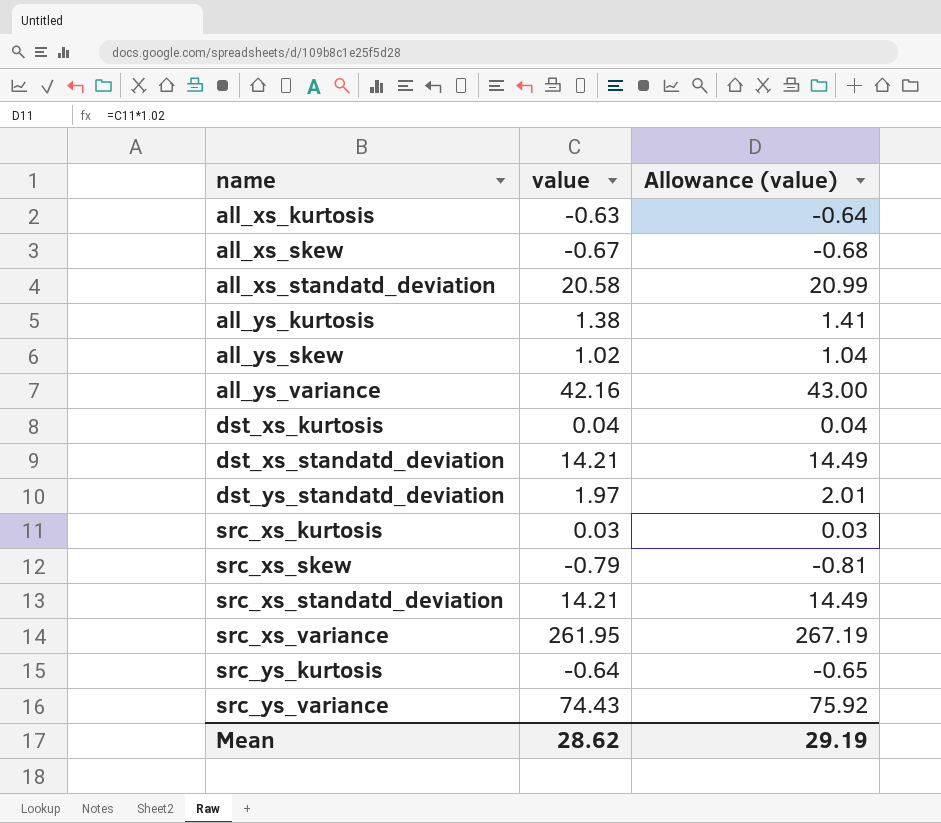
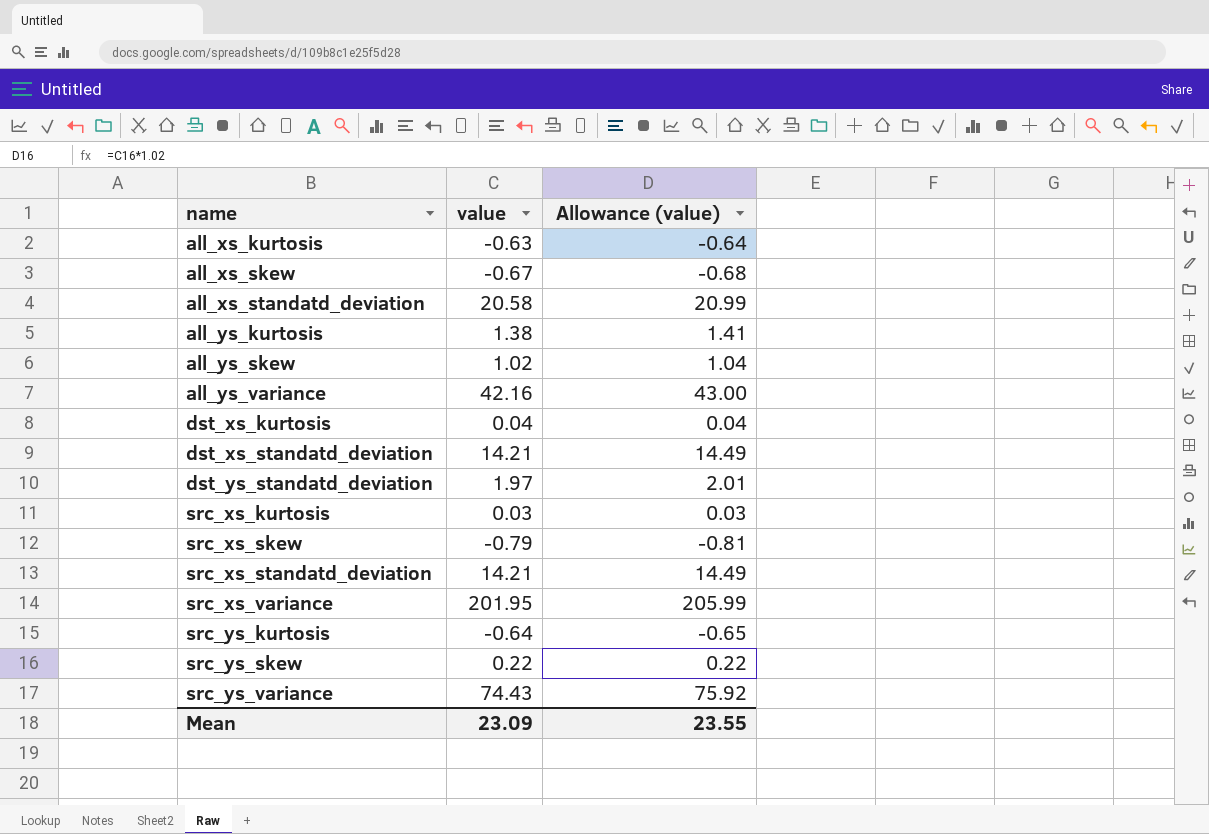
src_xs_variance | value: 261.95 -> 201.95
src_xs_variance | Allowance (value): 267.19 -> 205.99
row src_ys_skew: none -> 0.22 | 0.22
Mean | value: 28.62 -> 23.09
Mean | Allowance (value): 29.19 -> 23.55

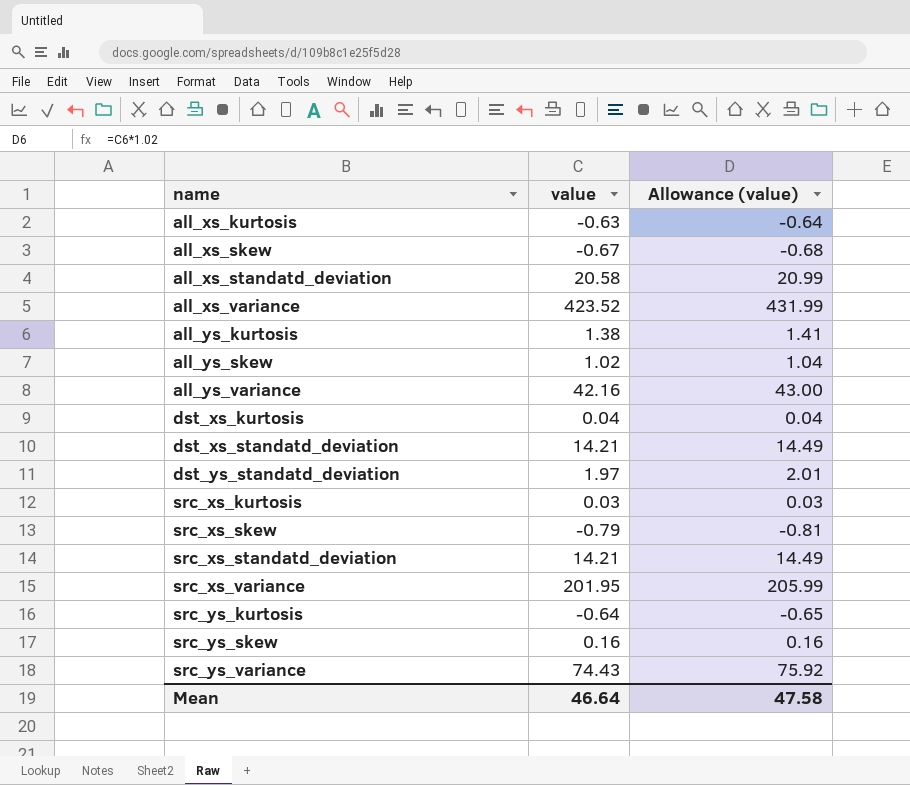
row all_xs_variance: none -> 423.52 | 431.99
src_ys_skew | value: 0.22 -> 0.16
src_ys_skew | Allowance (value): 0.22 -> 0.16
Mean | value: 23.09 -> 46.64
Mean | Allowance (value): 23.55 -> 47.58

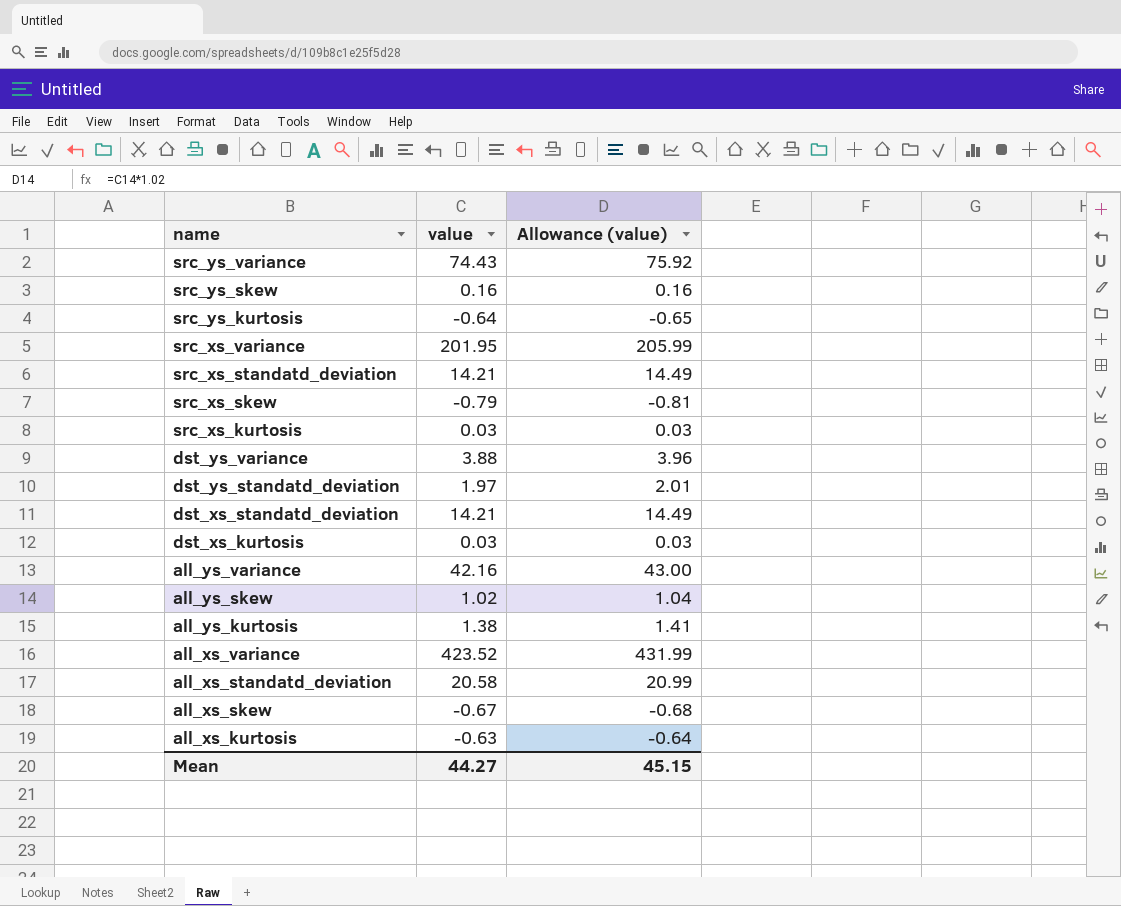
row order: name ascending -> name descending
row dst_ys_variance: none -> 3.88 | 3.96
dst_xs_kurtosis | value: 0.04 -> 0.03
dst_xs_kurtosis | Allowance (value): 0.04 -> 0.03
Mean | value: 46.64 -> 44.27
Mean | Allowance (value): 47.58 -> 45.15

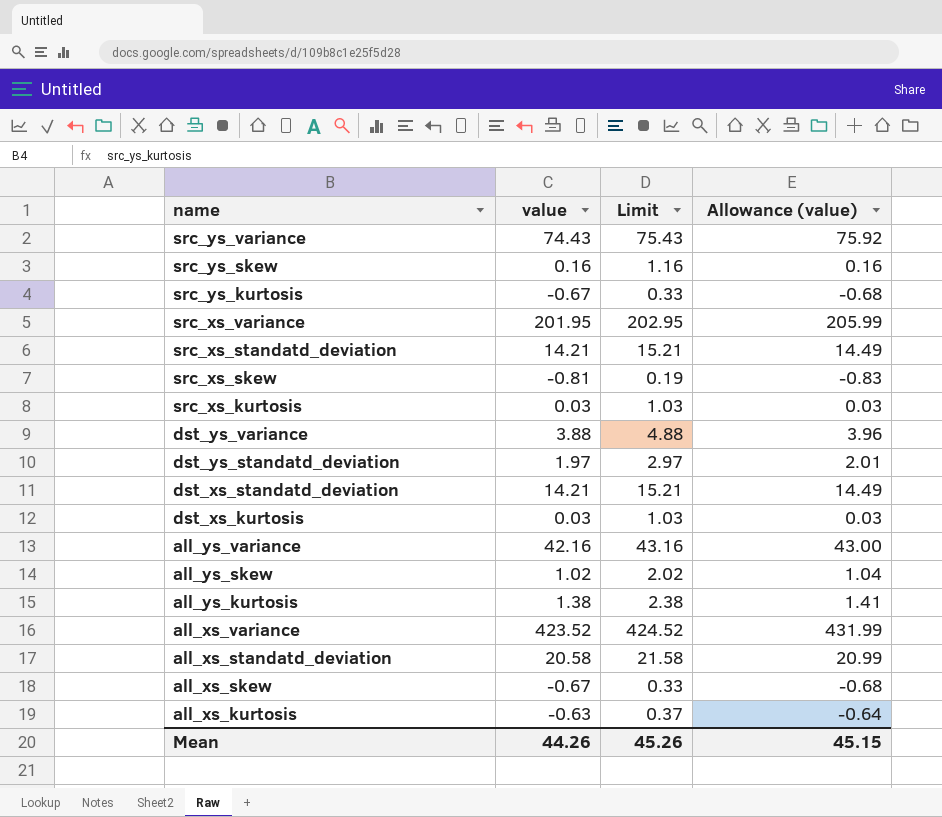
column Limit | formula: none -> [value] + 1
src_ys_kurtosis | value: -0.64 -> -0.67
src_ys_kurtosis | Allowance (value): -0.65 -> -0.68
src_xs_skew | value: -0.79 -> -0.81
src_xs_skew | Allowance (value): -0.81 -> -0.83
Mean | value: 44.27 -> 44.26

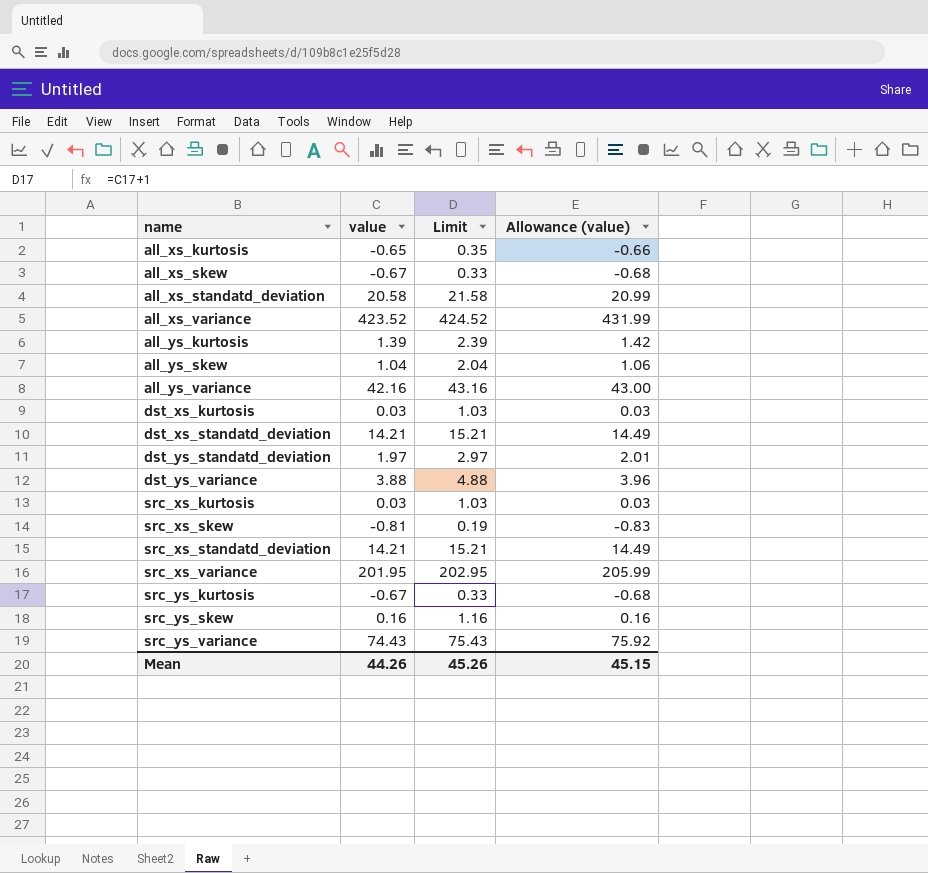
row order: name descending -> name ascending
all_xs_kurtosis | value: -0.63 -> -0.65
all_xs_kurtosis | Limit: 0.37 -> 0.35
all_xs_kurtosis | Allowance (value): -0.64 -> -0.66
all_ys_kurtosis | value: 1.38 -> 1.39
all_ys_kurtosis | Limit: 2.38 -> 2.39
all_ys_kurtosis | Allowance (value): 1.41 -> 1.42
all_ys_skew | value: 1.02 -> 1.04
all_ys_skew | Limit: 2.02 -> 2.04
all_ys_skew | Allowance (value): 1.04 -> 1.06

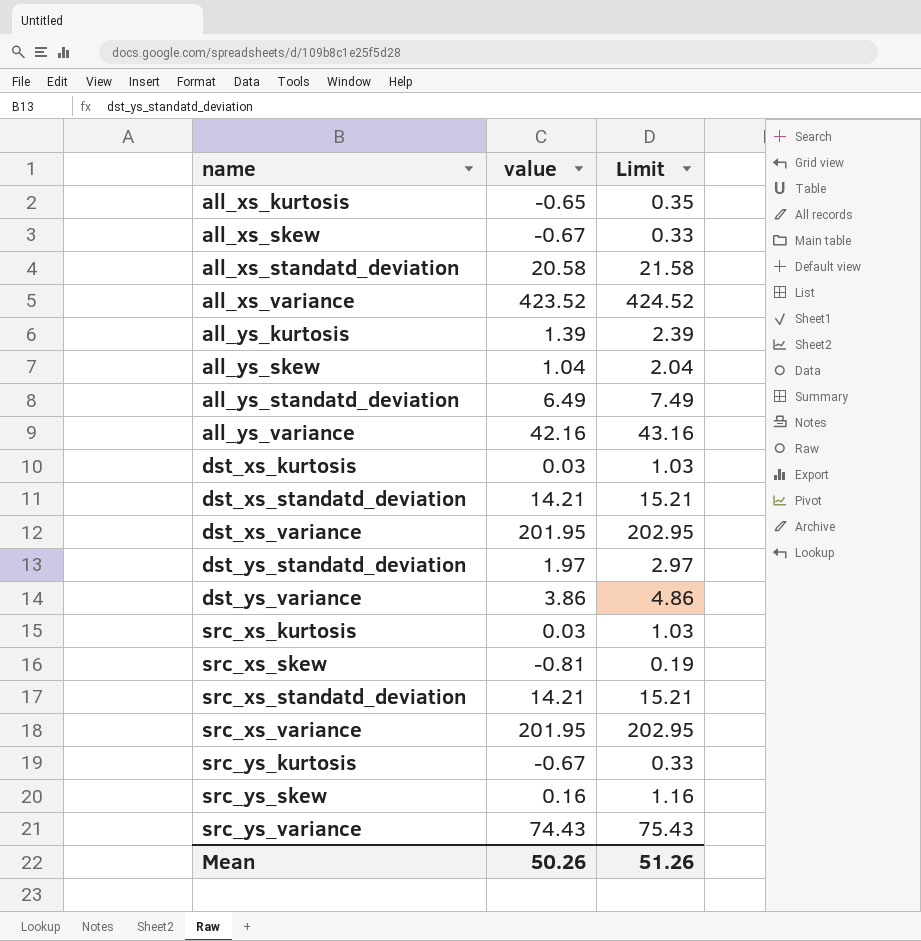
column Allowance (value) | formula: [value] * 1.02 -> none
row all_ys_standatd_deviation: none -> 6.49 | 7.49
row dst_xs_variance: none -> 201.95 | 202.95
dst_ys_variance | value: 3.88 -> 3.86
dst_ys_variance | Limit: 4.88 -> 4.86
Mean | value: 44.26 -> 50.26
Mean | Limit: 45.26 -> 51.26

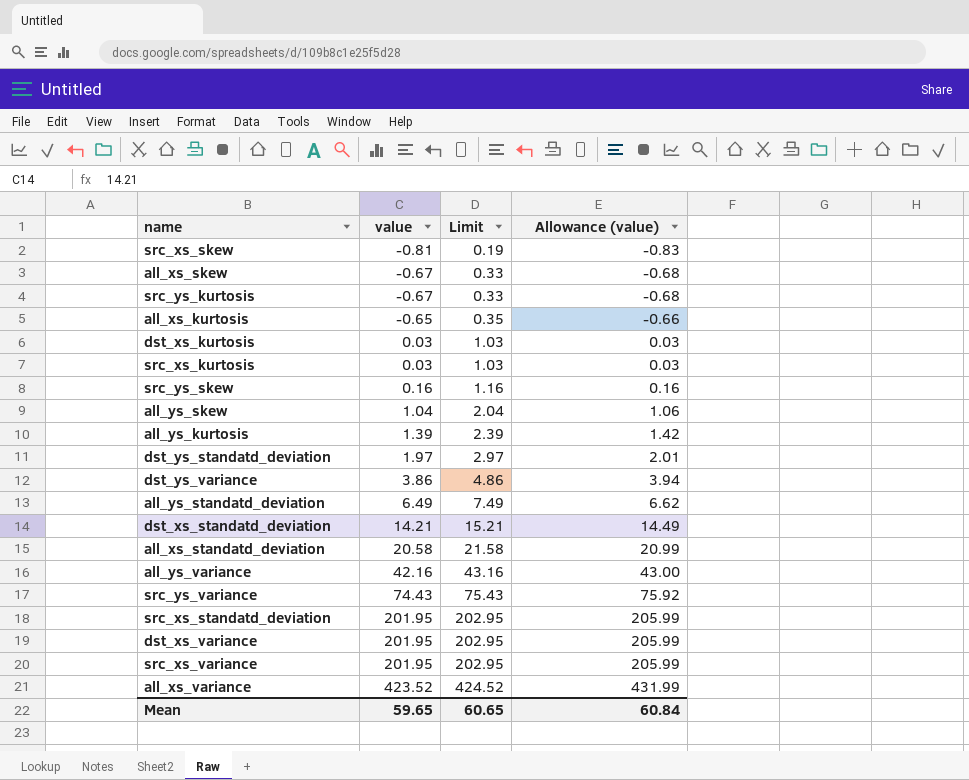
row order: name ascending -> value ascending
column Allowance (value) | formula: none -> [value] * 1.02
src_xs_standatd_deviation | value: 14.21 -> 201.95
src_xs_standatd_deviation | Limit: 15.21 -> 202.95
Mean | value: 50.26 -> 59.65
Mean | Limit: 51.26 -> 60.65

